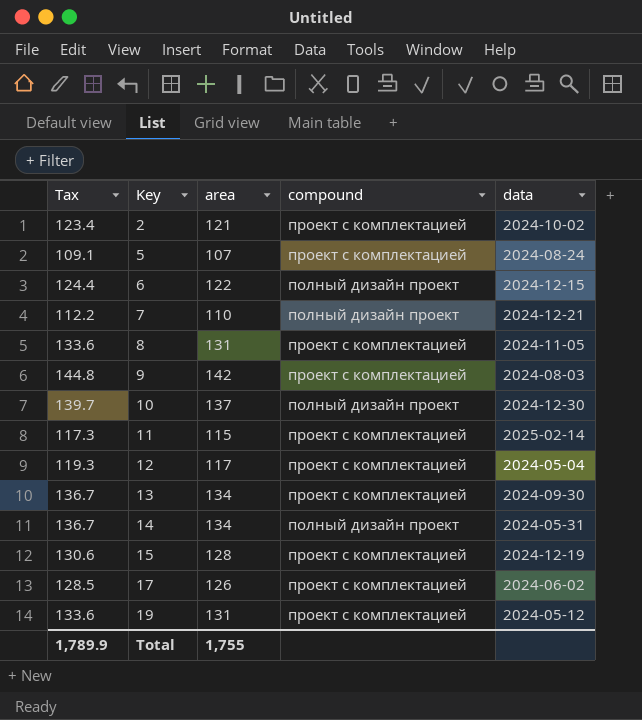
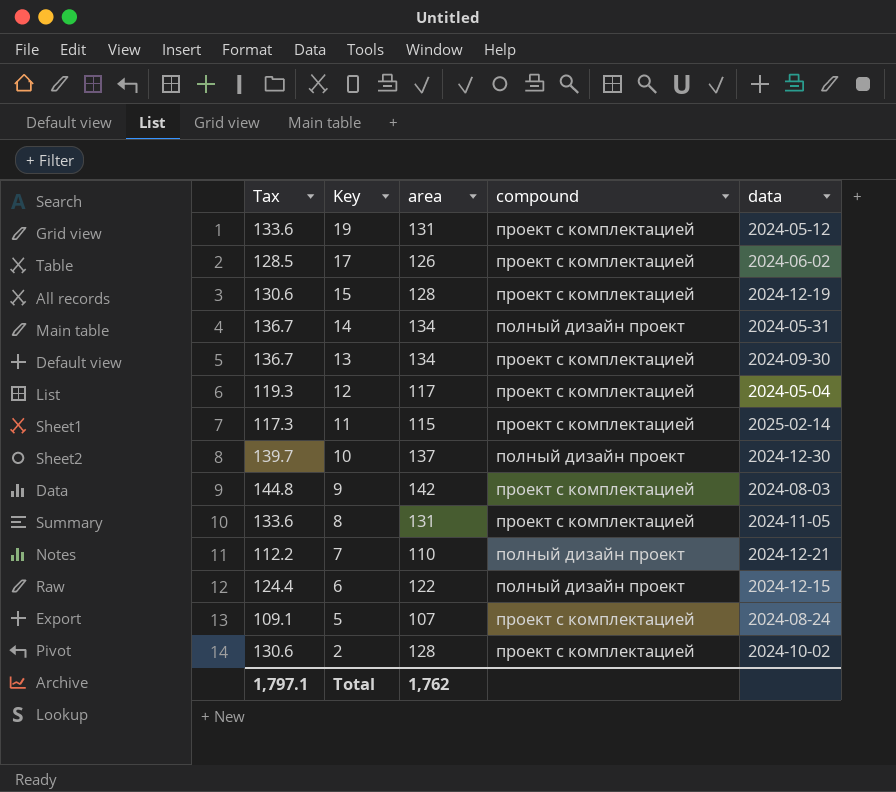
row order: Key ascending -> Key descending
2 | Tax: 123.4 -> 130.6
2 | area: 121 -> 128
Total | Tax: 1,789.9 -> 1,797.1
Total | area: 1,755 -> 1,762

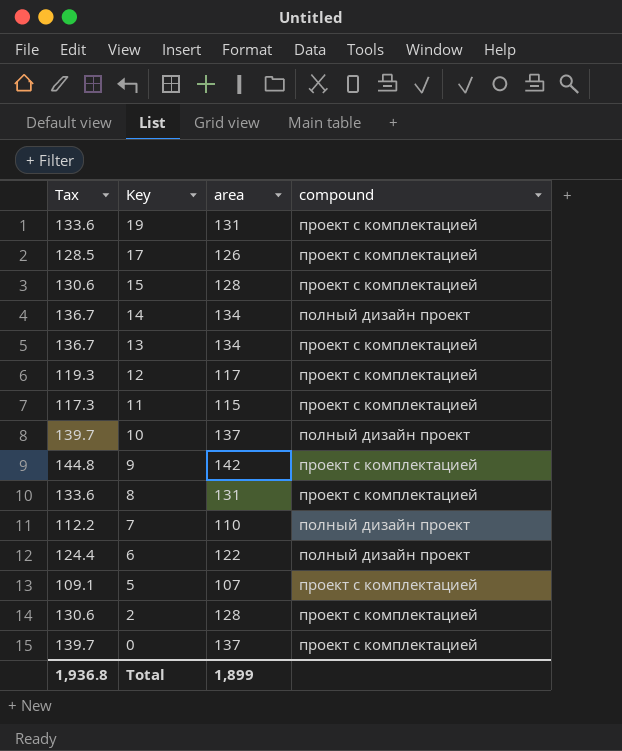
column data | position: 5 -> none
row 0: none -> 139.7 | 137 | проект с комплектацией
Total | Tax: 1,797.1 -> 1,936.8
Total | area: 1,762 -> 1,899

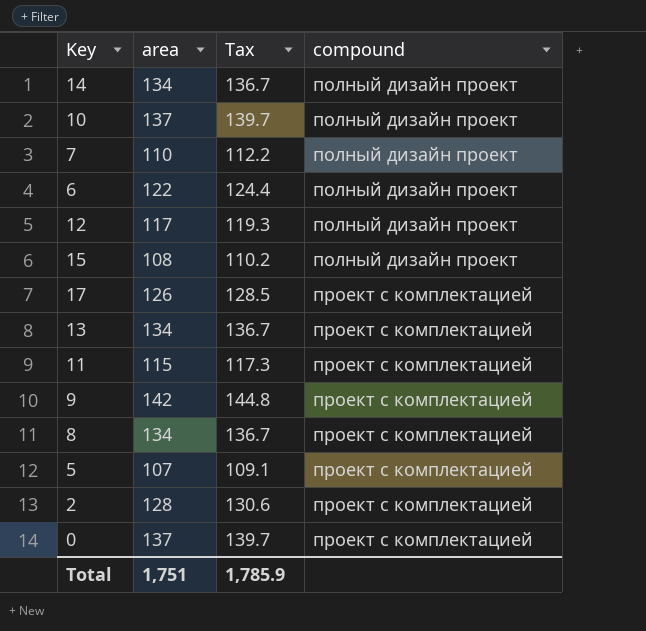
row order: Key descending -> compound ascending
column Tax | position: 1 -> 3
row 19: 133.6 | 131 | проект с комплектацией -> none
12 | compound: проект с комплектацией -> полный дизайн проект
15 | area: 128 -> 108
15 | Tax: 130.6 -> 110.2
15 | compound: проект с комплектацией -> полный дизайн проект
8 | area: 131 -> 134
8 | Tax: 133.6 -> 136.7
Total | area: 1,899 -> 1,751
Total | Tax: 1,936.8 -> 1,785.9

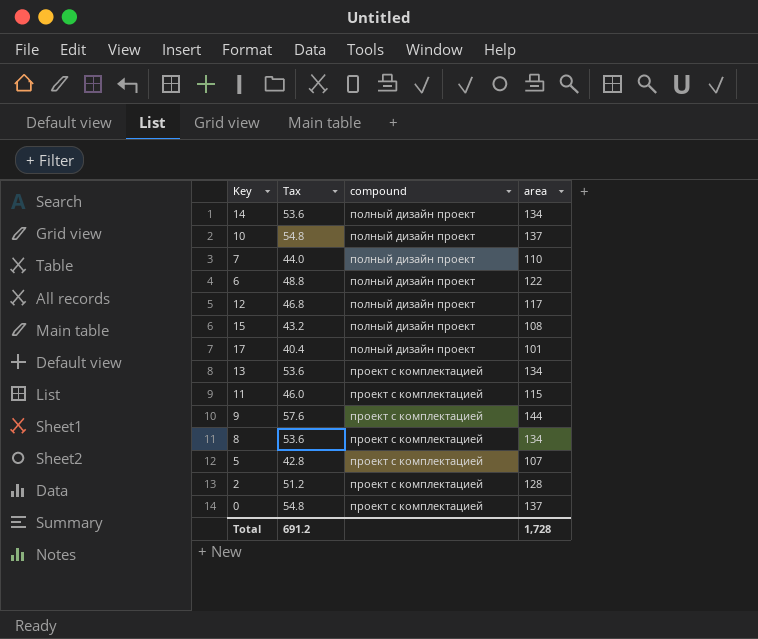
column Tax | formula: [area] * 1.02 -> [area] * 0.4
column area | position: 2 -> 4
17 | compound: проект с комплектацией -> полный дизайн проект
17 | area: 126 -> 101
9 | area: 142 -> 144
Total | Tax: 1,785.9 -> 691.2
Total | area: 1,751 -> 1,728

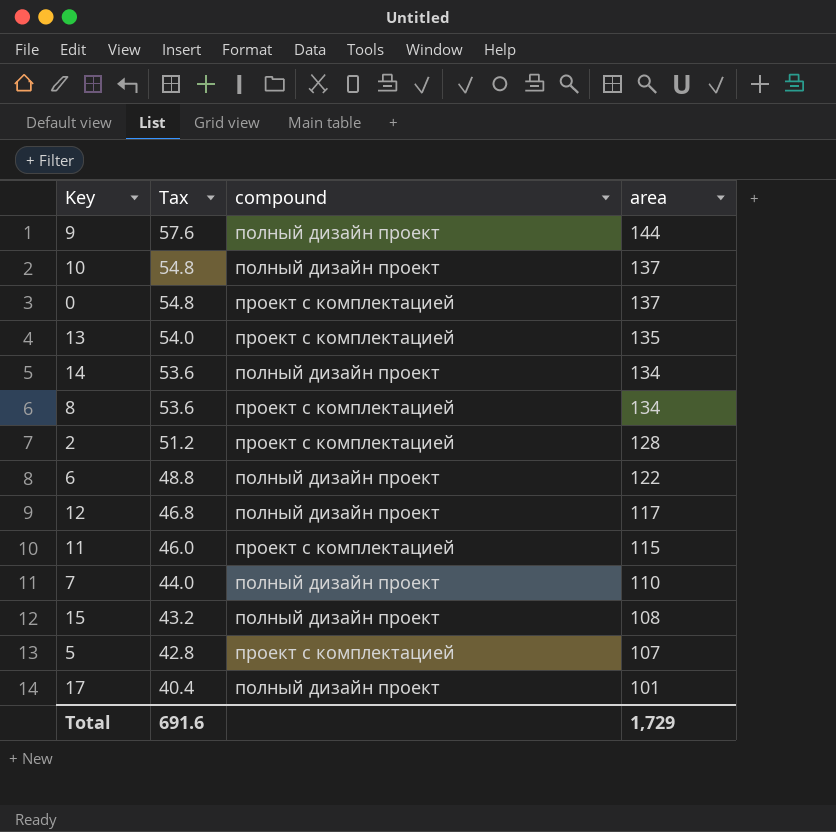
row order: compound ascending -> Tax descending
9 | compound: проект с комплектацией -> полный дизайн проект
13 | Tax: 53.6 -> 54.0
13 | area: 134 -> 135
Total | Tax: 691.2 -> 691.6
Total | area: 1,728 -> 1,729

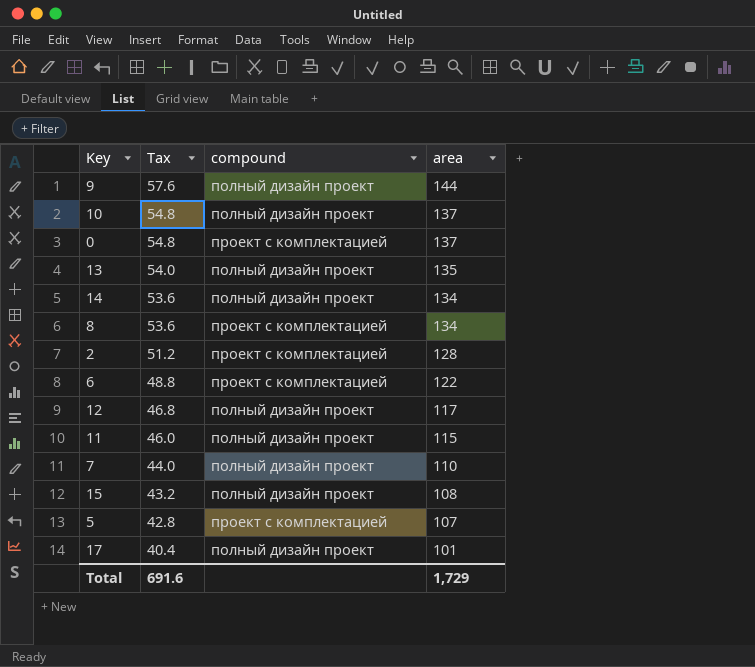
13 | compound: проект с комплектацией -> полный дизайн проект
6 | compound: полный дизайн проект -> проект с комплектацией
11 | compound: проект с комплектацией -> полный дизайн проект

